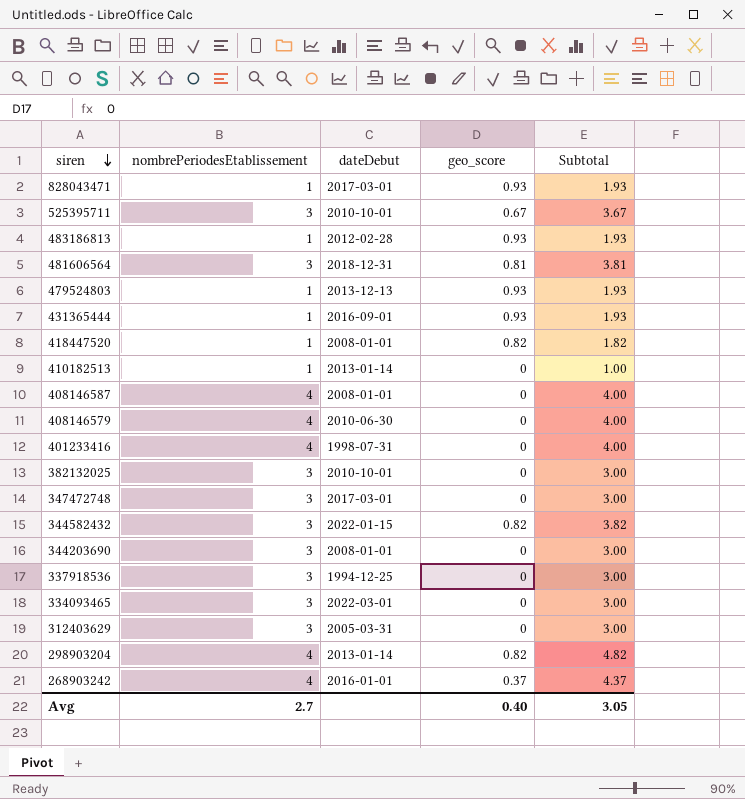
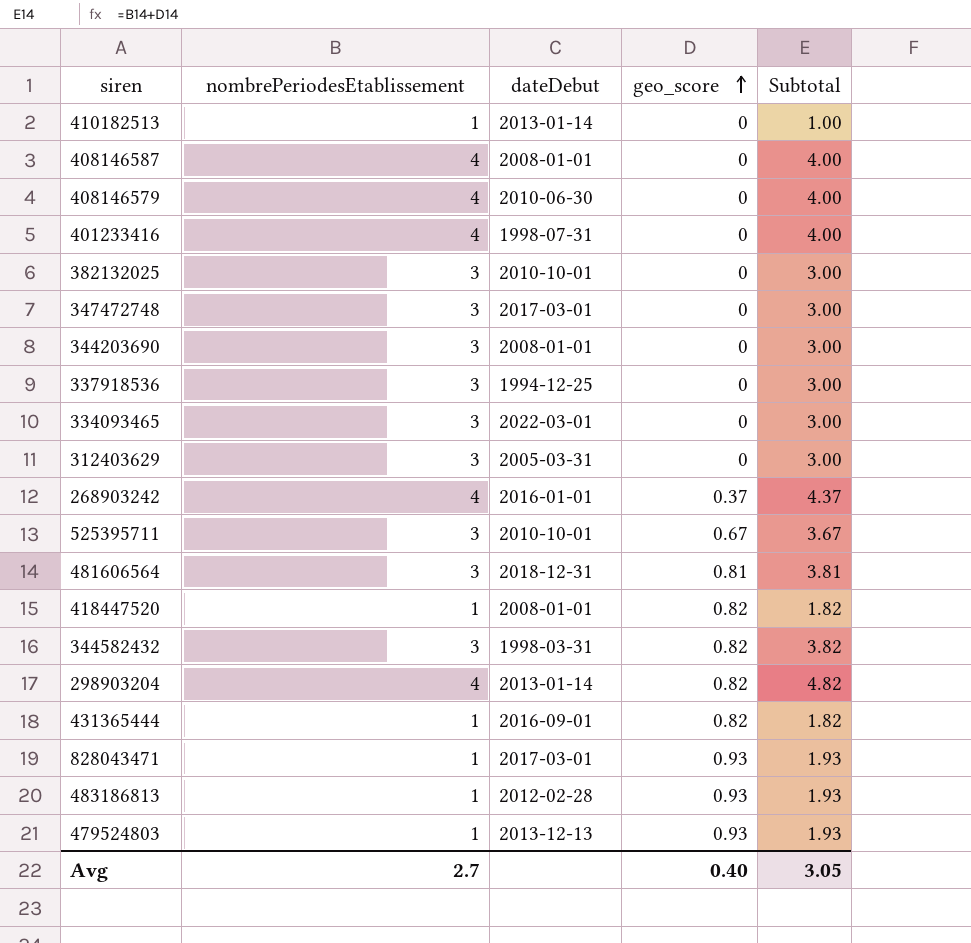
row order: siren descending -> geo_score ascending
344582432 | dateDebut: 2022-01-15 -> 1998-03-31
431365444 | geo_score: 0.93 -> 0.82
431365444 | Subtotal: 1.93 -> 1.82

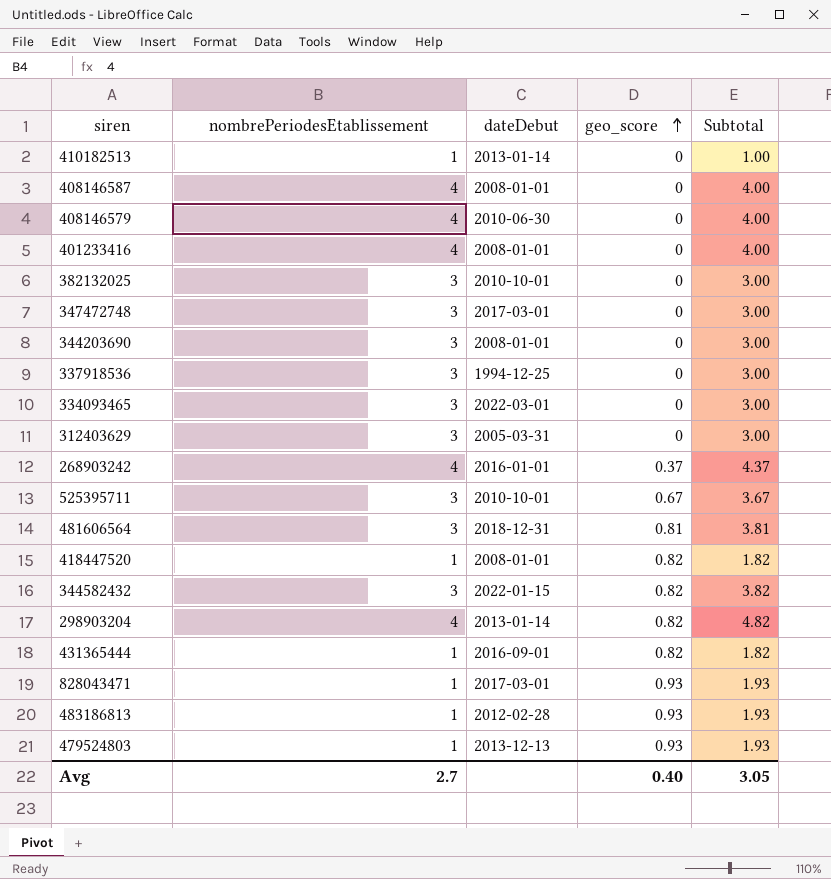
401233416 | dateDebut: 1998-07-31 -> 2008-01-01
344582432 | dateDebut: 1998-03-31 -> 2022-01-15

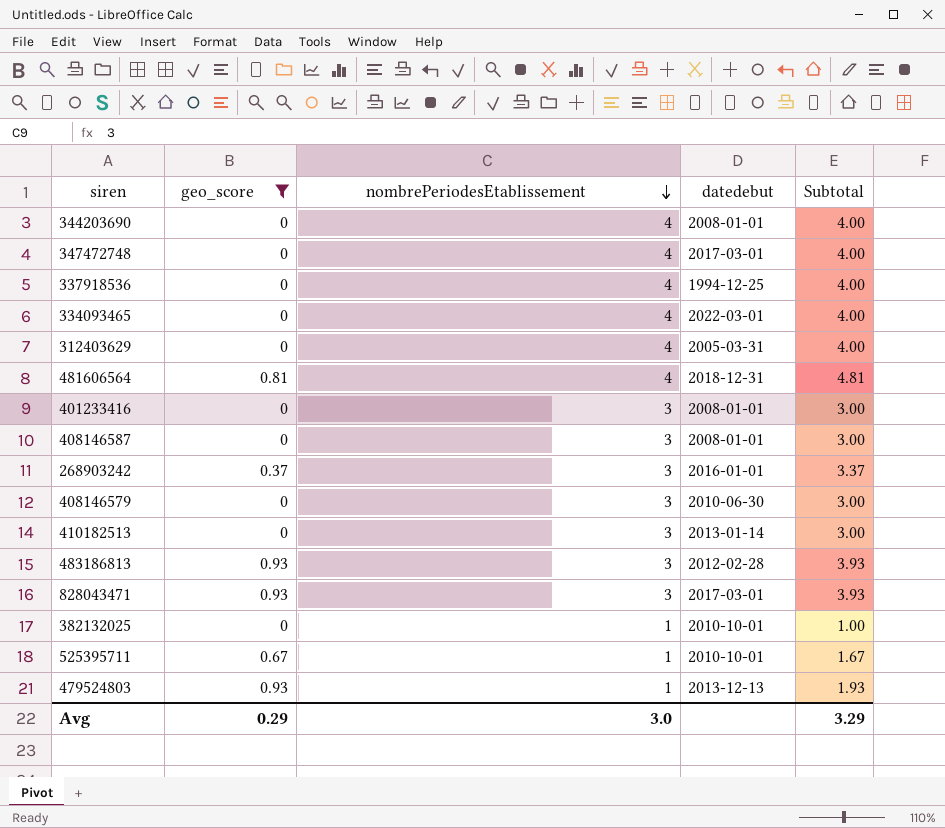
filter: none -> geo_score != 0.82
row order: geo_score ascending -> nombrePeriodesEtablissement descending
column geo_score | position: 4 -> 2
column name: dateDebut -> datedebut
344203690 | nombrePeriodesEtablissement: 3 -> 4
344203690 | Subtotal: 3.00 -> 4.00
347472748 | nombrePeriodesEtablissement: 3 -> 4
347472748 | Subtotal: 3.00 -> 4.00
337918536 | nombrePeriodesEtablissement: 3 -> 4
337918536 | Subtotal: 3.00 -> 4.00
334093465 | nombrePeriodesEtablissement: 3 -> 4
334093465 | Subtotal: 3.00 -> 4.00
312403629 | nombrePeriodesEtablissement: 3 -> 4
312403629 | Subtotal: 3.00 -> 4.00
481606564 | nombrePeriodesEtablissement: 3 -> 4
481606564 | Subtotal: 3.81 -> 4.81
401233416 | nombrePeriodesEtablissement: 4 -> 3
401233416 | Subtotal: 4.00 -> 3.00
408146587 | nombrePeriodesEtablissement: 4 -> 3
408146587 | Subtotal: 4.00 -> 3.00
268903242 | nombrePeriodesEtablissement: 4 -> 3
268903242 | Subtotal: 4.37 -> 3.37
408146579 | nombrePeriodesEtablissement: 4 -> 3
408146579 | Subtotal: 4.00 -> 3.00
410182513 | nombrePeriodesEtablissement: 1 -> 3
410182513 | Subtotal: 1.00 -> 3.00
483186813 | nombrePeriodesEtablissement: 1 -> 3
483186813 | Subtotal: 1.93 -> 3.93
828043471 | nombrePeriodesEtablissement: 1 -> 3
828043471 | Subtotal: 1.93 -> 3.93
382132025 | nombrePeriodesEtablissement: 3 -> 1
382132025 | Subtotal: 3.00 -> 1.00
525395711 | nombrePeriodesEtablissement: 3 -> 1
525395711 | Subtotal: 3.67 -> 1.67
Avg | geo_score: 0.40 -> 0.29
Avg | nombrePeriodesEtablissement: 2.7 -> 3.0
Avg | Subtotal: 3.05 -> 3.29

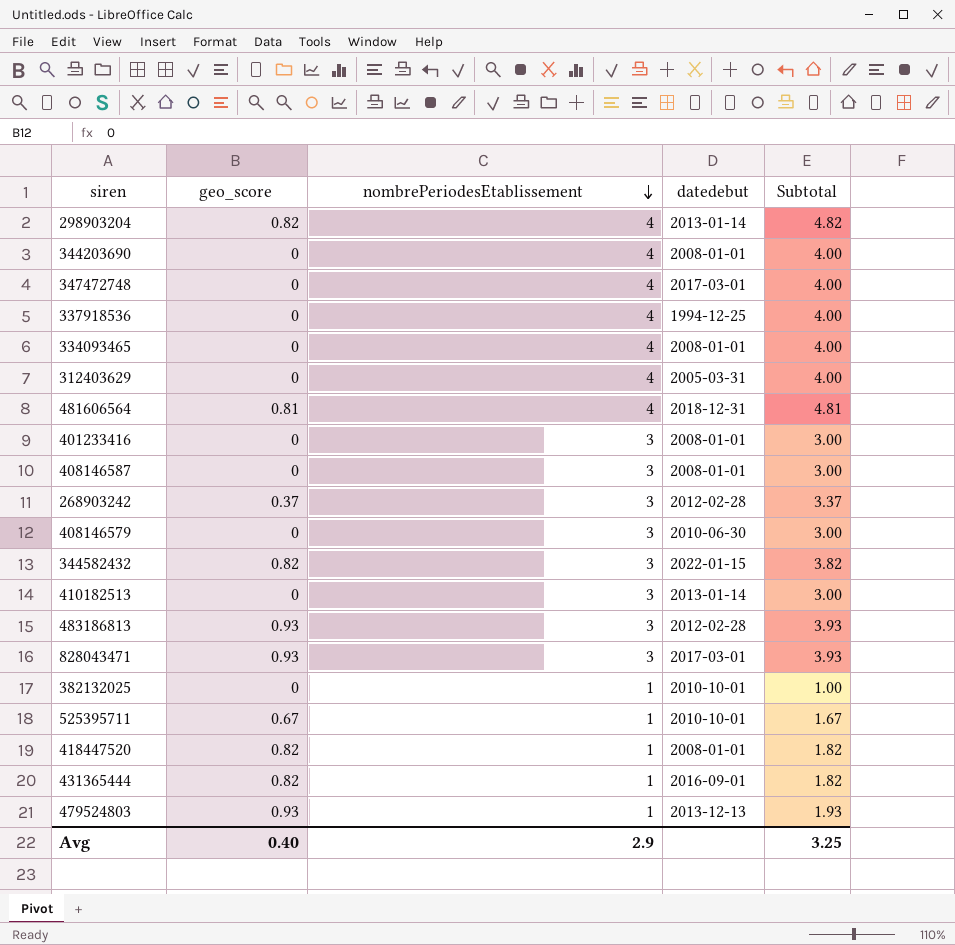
filter: geo_score != 0.82 -> none
334093465 | datedebut: 2022-03-01 -> 2008-01-01
268903242 | datedebut: 2016-01-01 -> 2012-02-28
Avg | geo_score: 0.29 -> 0.40
Avg | nombrePeriodesEtablissement: 3.0 -> 2.9
Avg | Subtotal: 3.29 -> 3.25

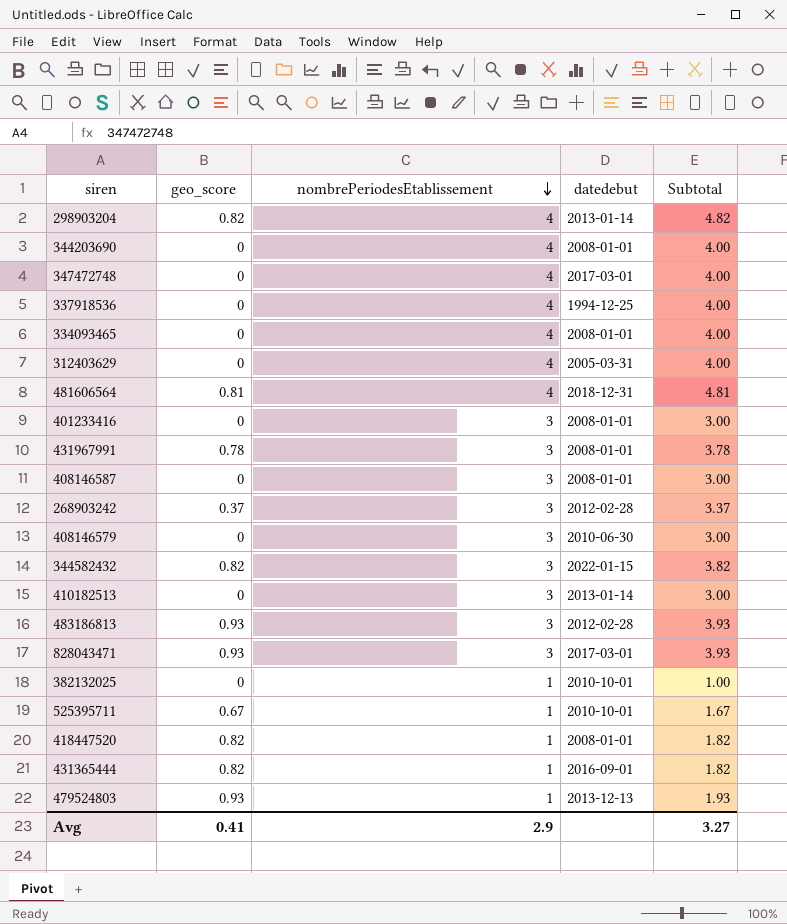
row 431967991: none -> 0.78 | 3 | 2008-01-01 | 3.78
Avg | geo_score: 0.40 -> 0.41
Avg | Subtotal: 3.25 -> 3.27

